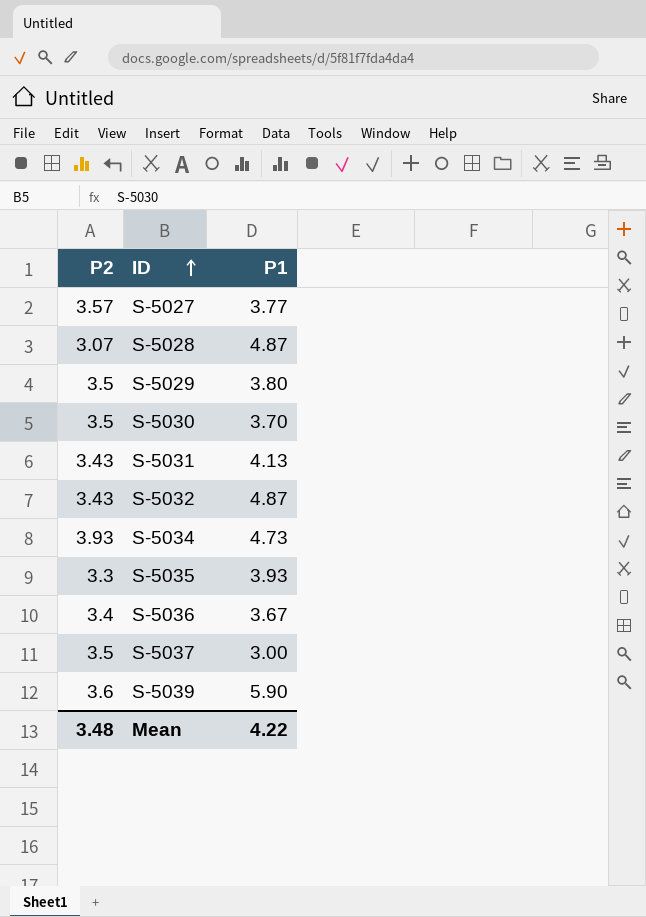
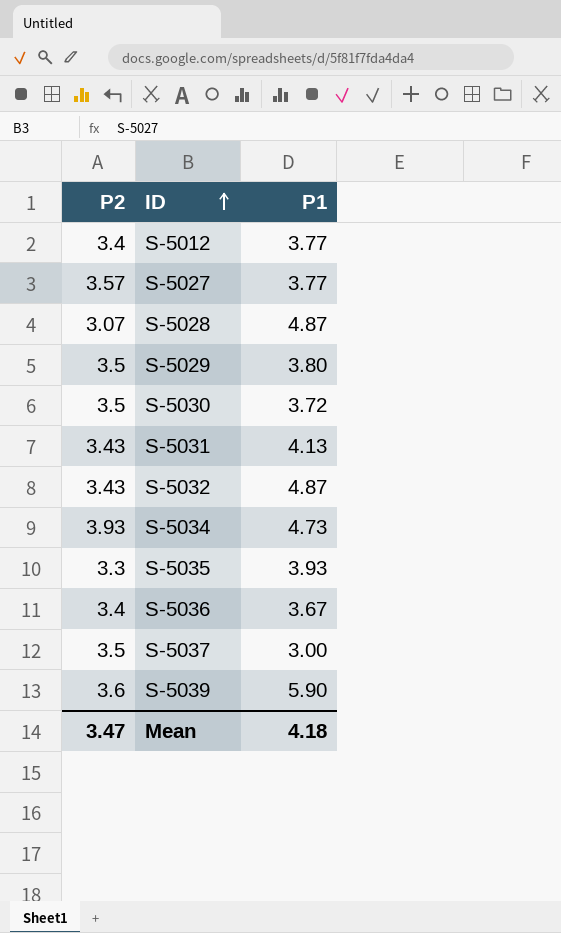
row S-5012: none -> 3.4 | 3.77
S-5030 | P1: 3.70 -> 3.72
Mean | P2: 3.48 -> 3.47
Mean | P1: 4.22 -> 4.18

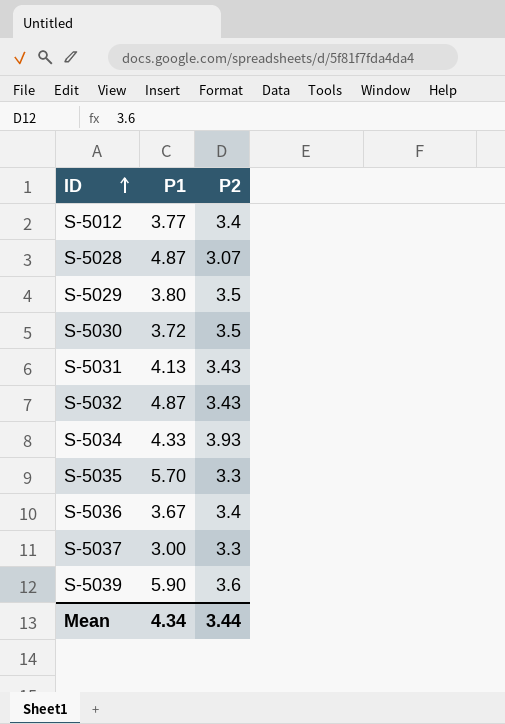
column P2 | position: 1 -> 3
row S-5027: 3.57 | 3.77 -> none
S-5034 | P1: 4.73 -> 4.33
S-5035 | P1: 3.93 -> 5.70
S-5037 | P2: 3.5 -> 3.3
Mean | P1: 4.18 -> 4.34
Mean | P2: 3.47 -> 3.44

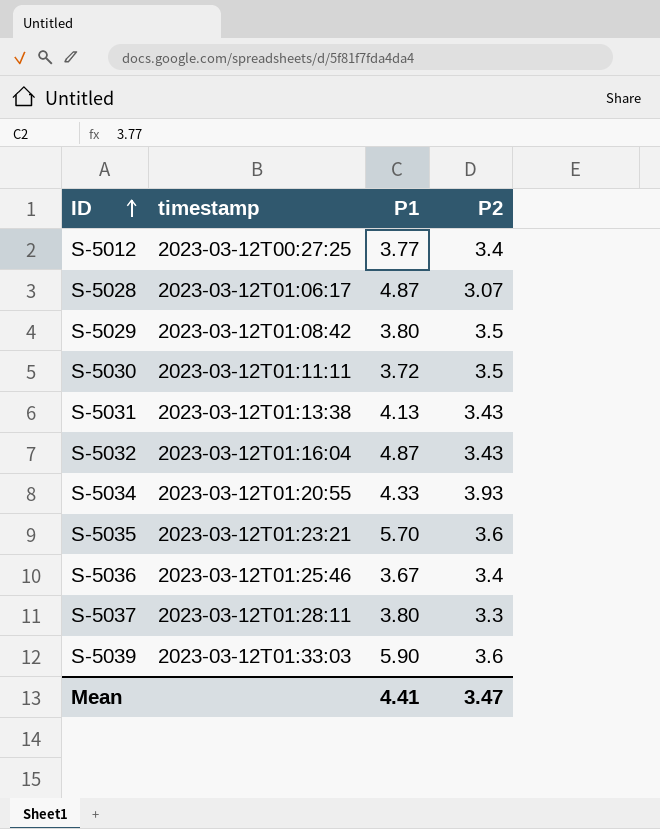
column timestamp | position: none -> 2
S-5035 | P2: 3.3 -> 3.6
S-5037 | P1: 3.00 -> 3.80
Mean | P1: 4.34 -> 4.41
Mean | P2: 3.44 -> 3.47

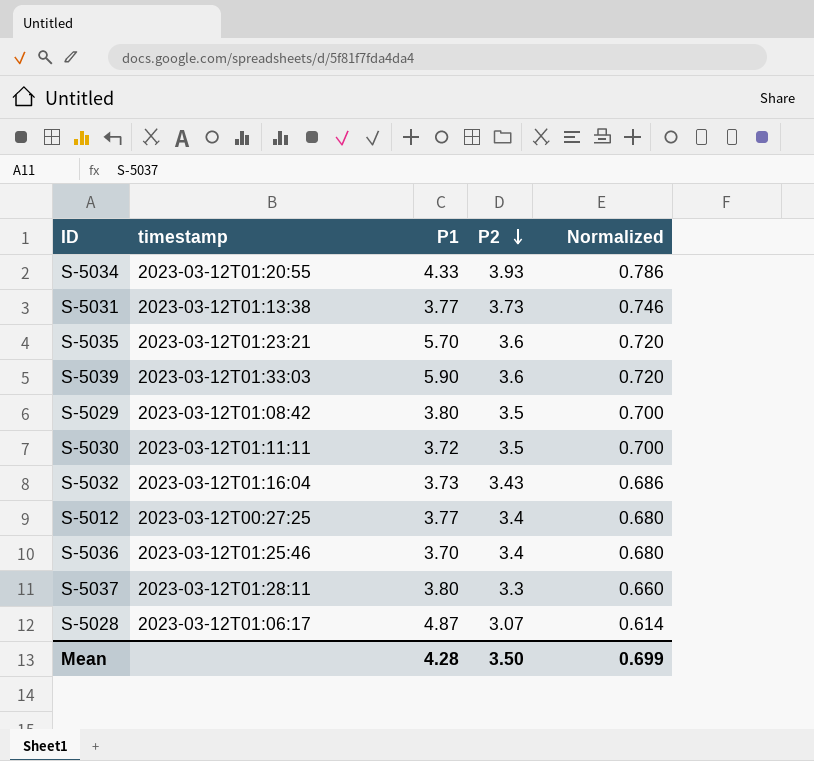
row order: ID ascending -> P2 descending
column Normalized | formula: none -> [P2] * 0.2
S-5031 | P1: 4.13 -> 3.77
S-5031 | P2: 3.43 -> 3.73
S-5032 | P1: 4.87 -> 3.73
S-5036 | P1: 3.67 -> 3.70
Mean | P1: 4.41 -> 4.28
Mean | P2: 3.47 -> 3.50

